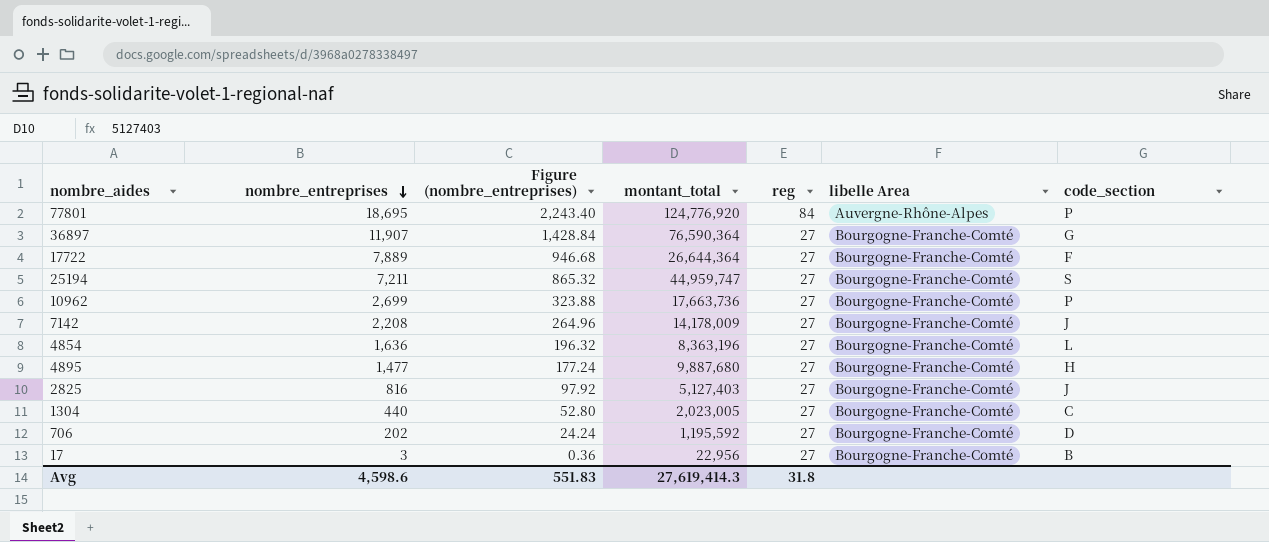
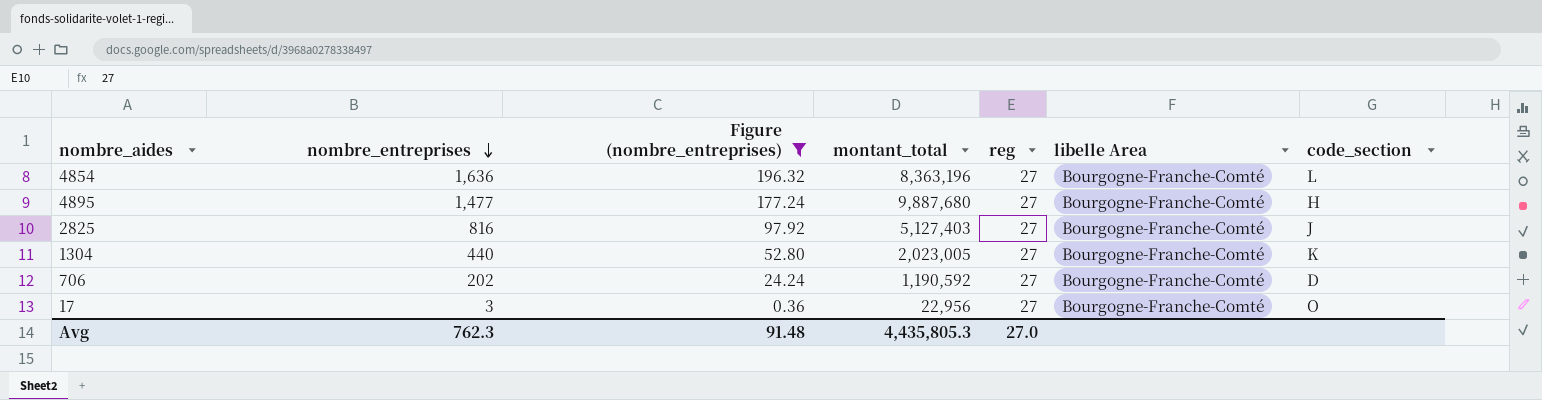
filter: none -> Figure (nombre_entreprises) <= 196.32
1304 | code_section: C -> K
706 | montant_total: 1,195,592 -> 1,190,592
17 | code_section: B -> O
Avg | nombre_entreprises: 4,598.6 -> 762.3
Avg | Figure (nombre_entreprises): 551.83 -> 91.48
Avg | montant_total: 27,619,414.3 -> 4,435,805.3
Avg | reg: 31.8 -> 27.0

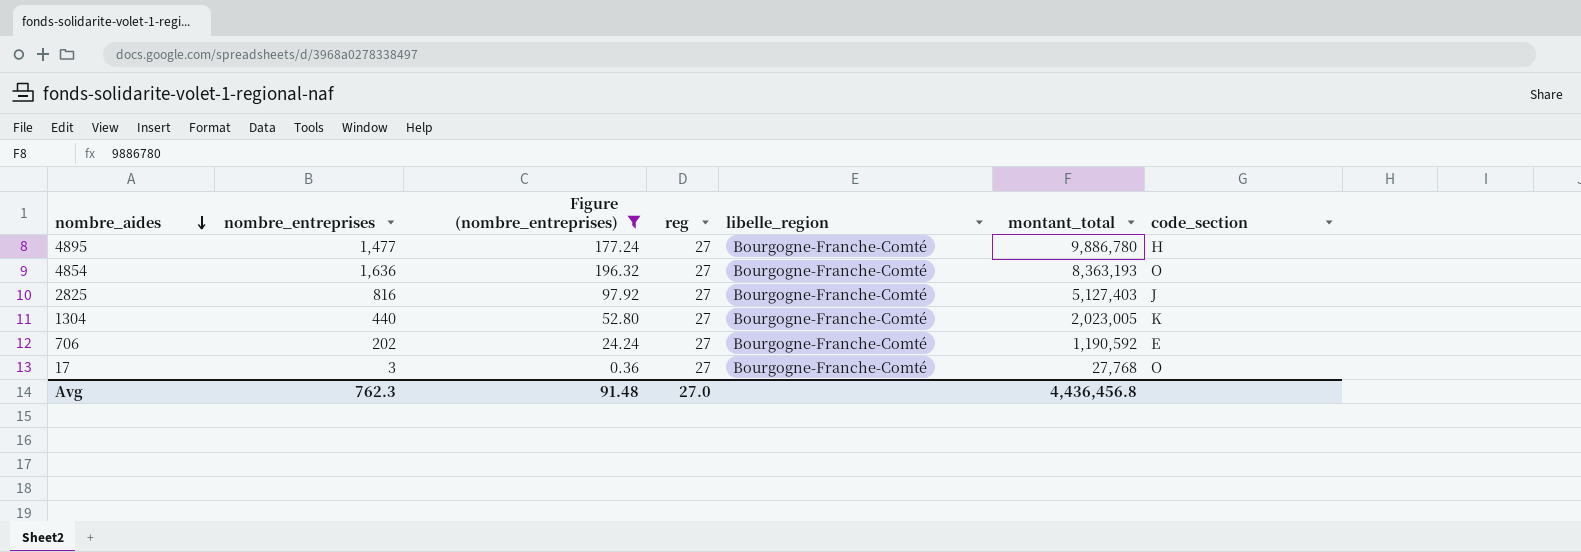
row order: nombre_entreprises descending -> nombre_aides descending
column name: libelle Area -> libelle_region
column montant_total | position: 4 -> 6
4895 | montant_total: 9,887,680 -> 9,886,780
4854 | montant_total: 8,363,196 -> 8,363,193
4854 | code_section: L -> O
706 | code_section: D -> E
17 | montant_total: 22,956 -> 27,768
Avg | montant_total: 4,435,805.3 -> 4,436,456.8

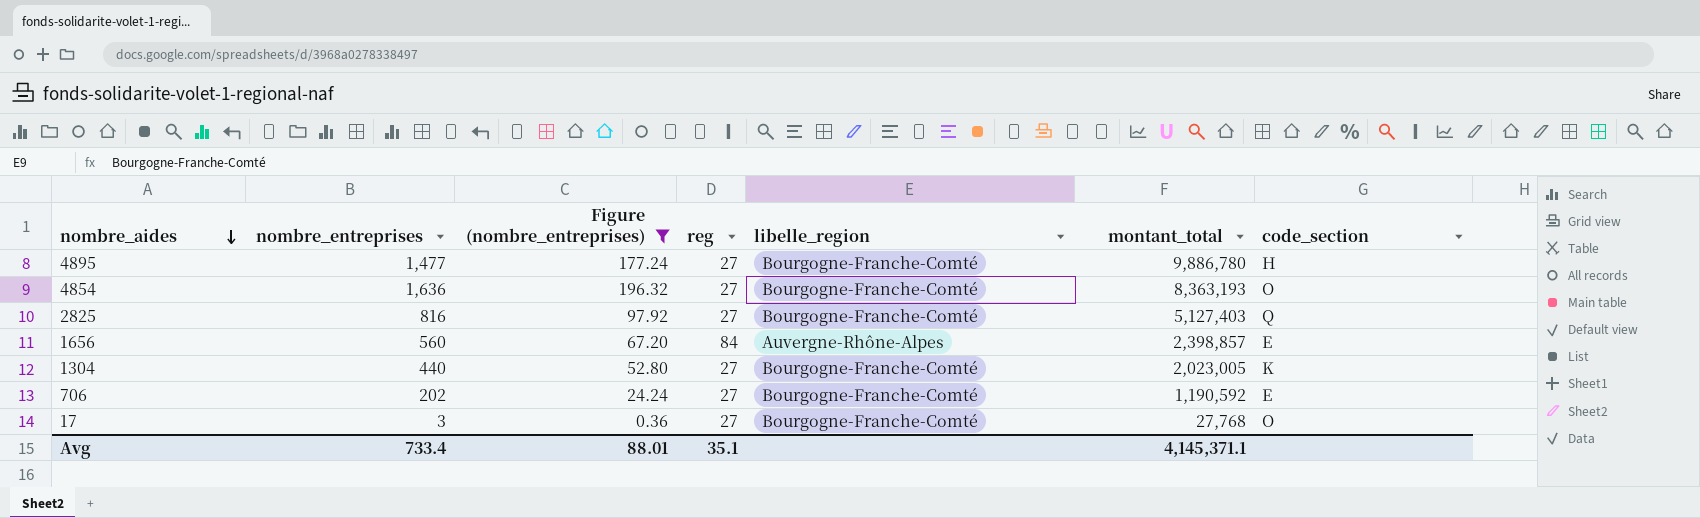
2825 | code_section: J -> Q
row 1656: none -> 560 | 67.20 | 84 | Auvergne-Rhône-Alpes | 2,398,857 | E
Avg | nombre_entreprises: 762.3 -> 733.4
Avg | Figure (nombre_entreprises): 91.48 -> 88.01
Avg | reg: 27.0 -> 35.1
Avg | montant_total: 4,436,456.8 -> 4,145,371.1

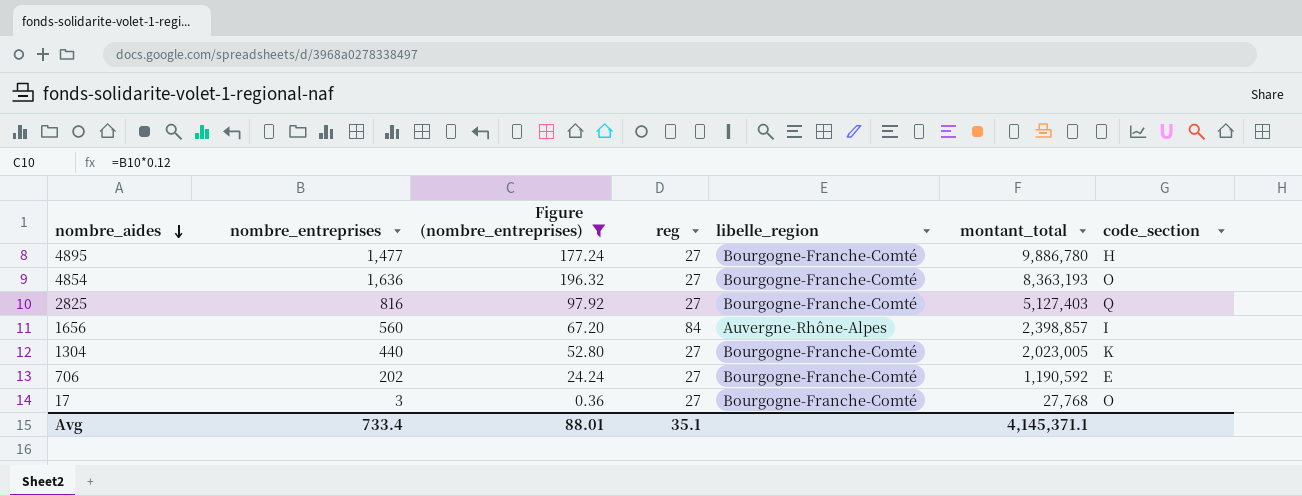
1656 | code_section: E -> I

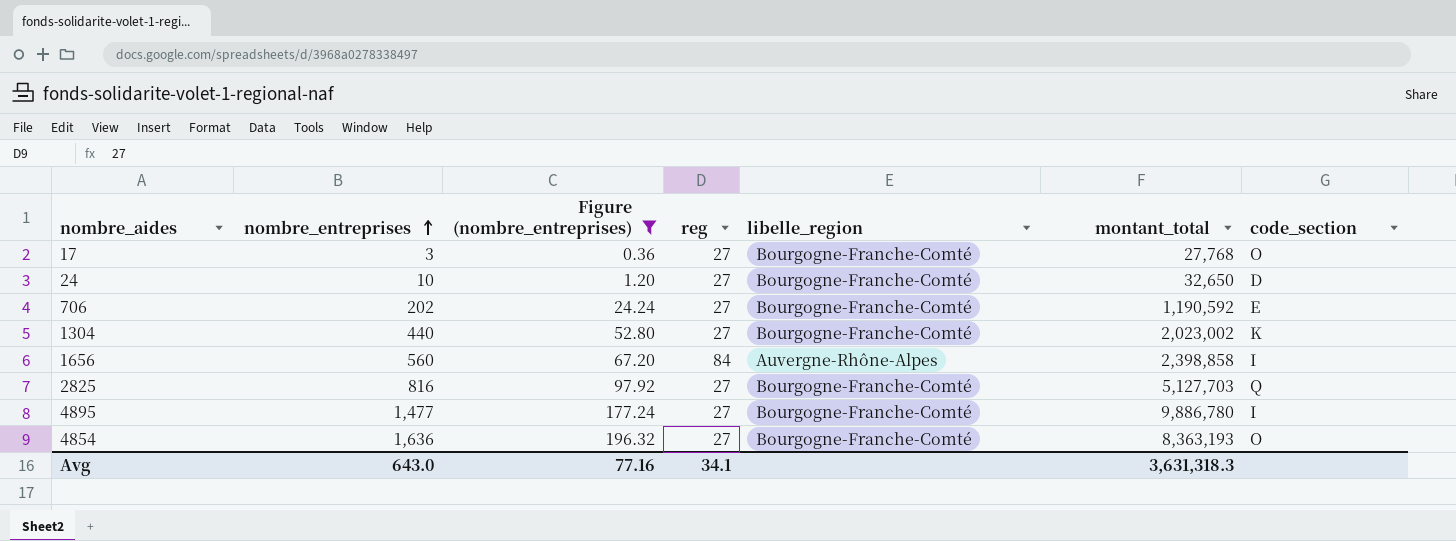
row order: nombre_aides descending -> nombre_entreprises ascending
row 24: none -> 10 | 1.20 | 27 | Bourgogne-Franche-Comté | 32,650 | D
1304 | montant_total: 2,023,005 -> 2,023,002
1656 | montant_total: 2,398,857 -> 2,398,858
2825 | montant_total: 5,127,403 -> 5,127,703
4895 | code_section: H -> I
Avg | nombre_entreprises: 733.4 -> 643.0
Avg | Figure (nombre_entreprises): 88.01 -> 77.16
Avg | reg: 35.1 -> 34.1
Avg | montant_total: 4,145,371.1 -> 3,631,318.3

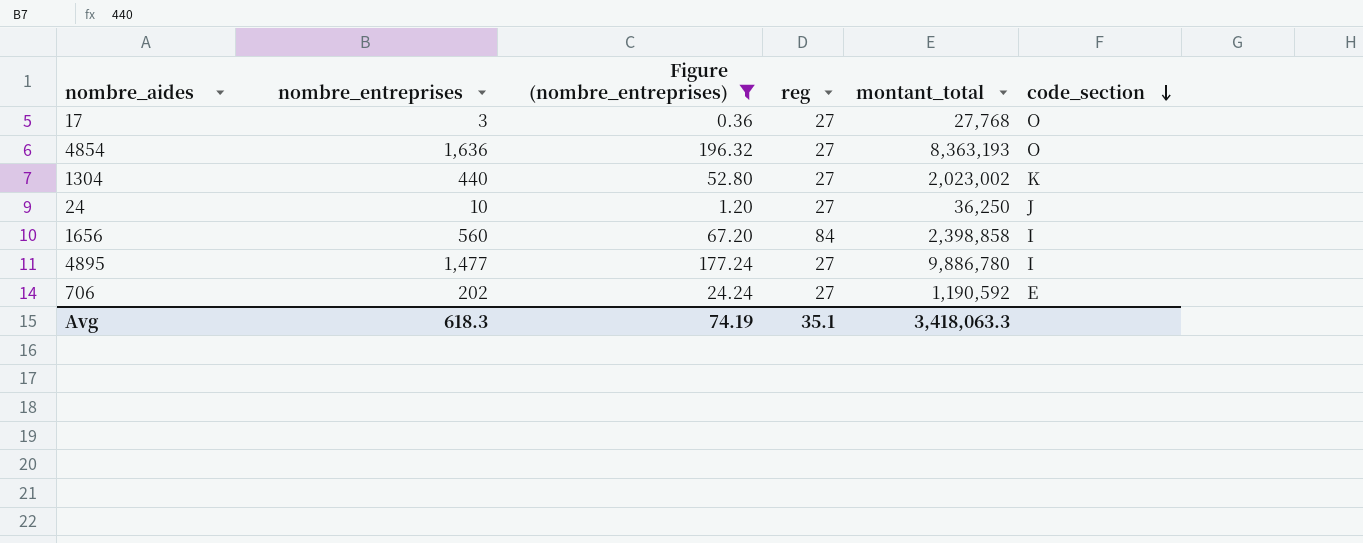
row order: nombre_entreprises ascending -> code_section descending
column libelle_region | position: 5 -> none
row 2825: 816 | 97.92 | 27 | Bourgogne-Franche-Comté | 5,127,703 | Q -> none
24 | montant_total: 32,650 -> 36,250
24 | code_section: D -> J
Avg | nombre_entreprises: 643.0 -> 618.3
Avg | Figure (nombre_entreprises): 77.16 -> 74.19
Avg | reg: 34.1 -> 35.1
Avg | montant_total: 3,631,318.3 -> 3,418,063.3

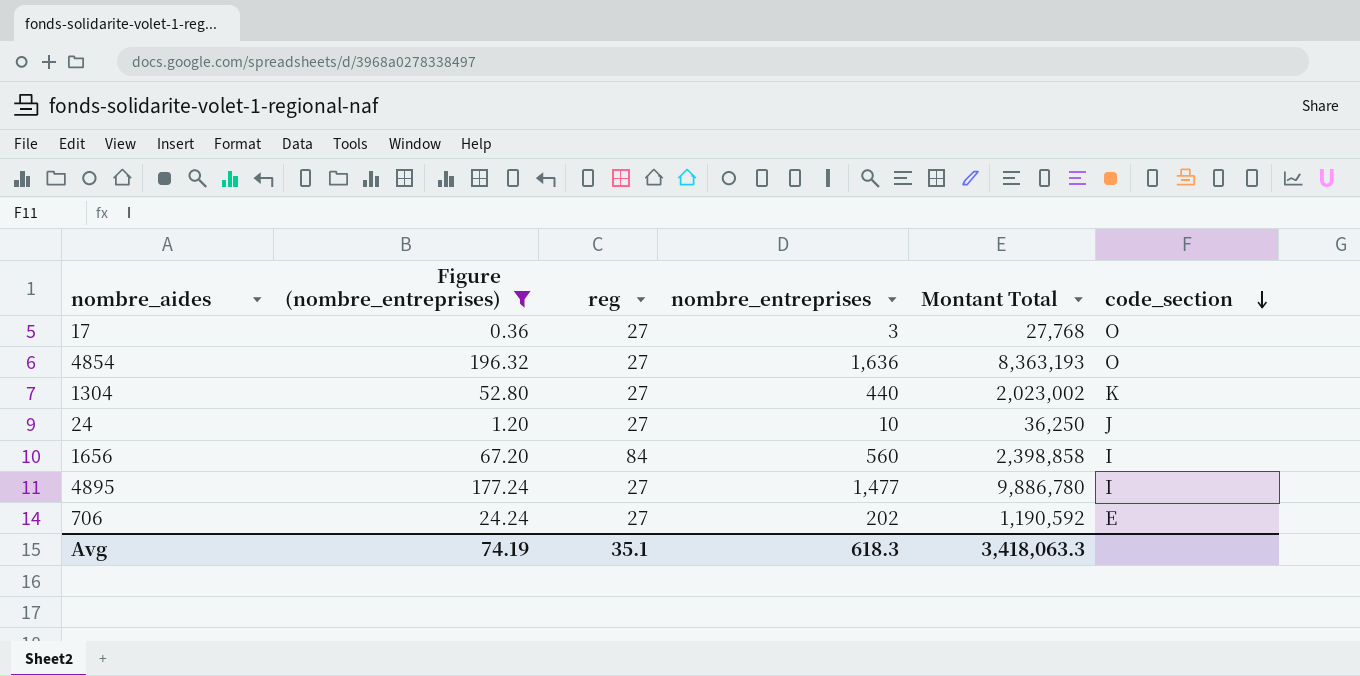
column nombre_entreprises | position: 2 -> 4
column name: montant_total -> Montant Total

